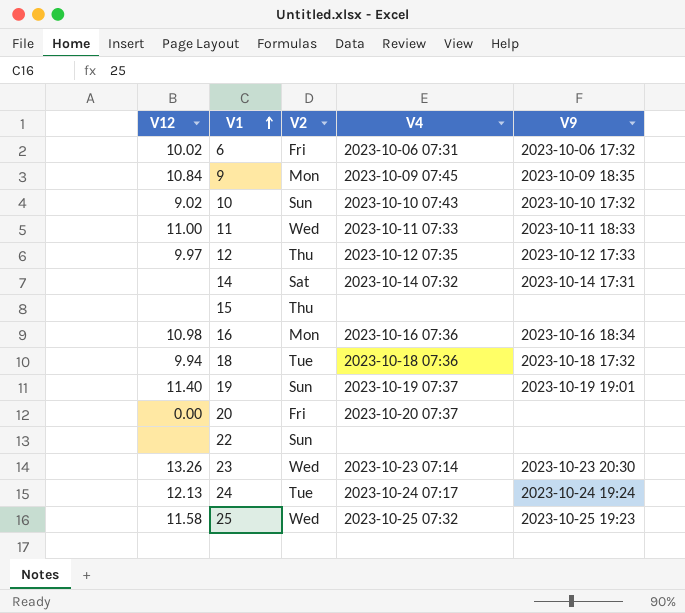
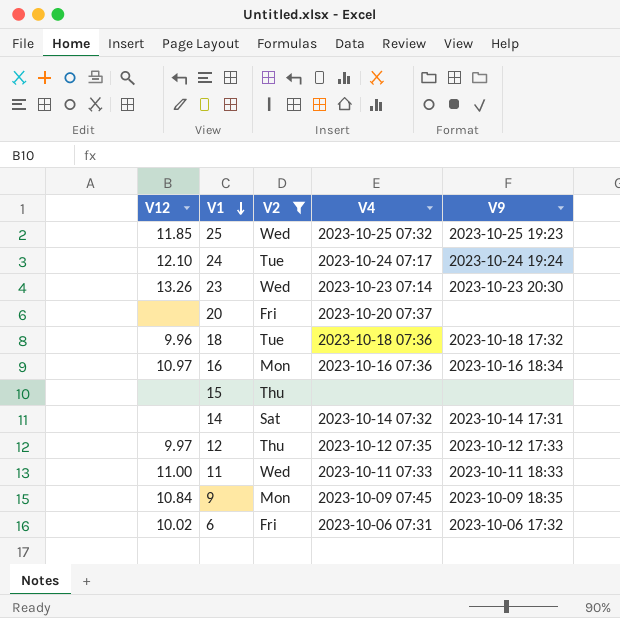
filter: none -> V2 != Sun
row order: V1 ascending -> V1 descending
25 | V12: 11.58 -> 11.85
24 | V12: 12.13 -> 12.10
20 | V12: 0.00 -> none
18 | V12: 9.94 -> 9.96
16 | V12: 10.98 -> 10.97

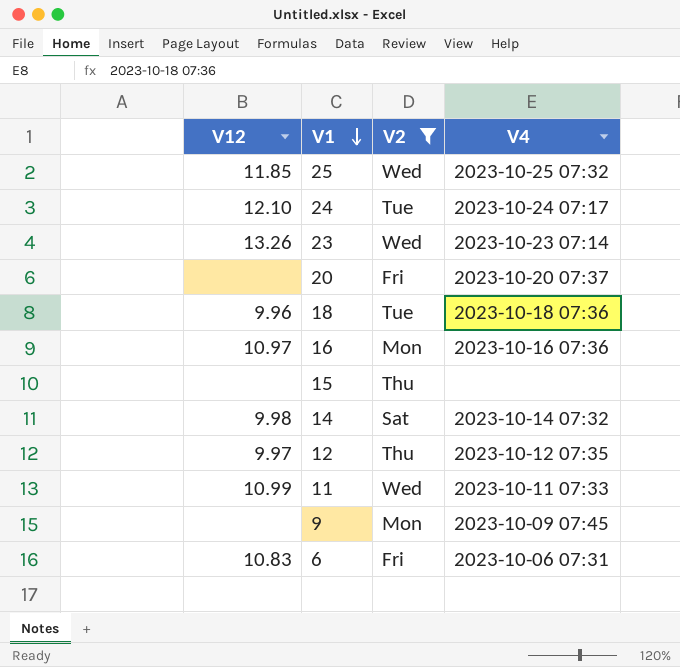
column V9 | position: 5 -> none
14 | V12: none -> 9.98
11 | V12: 11.00 -> 10.99
9 | V12: 10.84 -> none
6 | V12: 10.02 -> 10.83

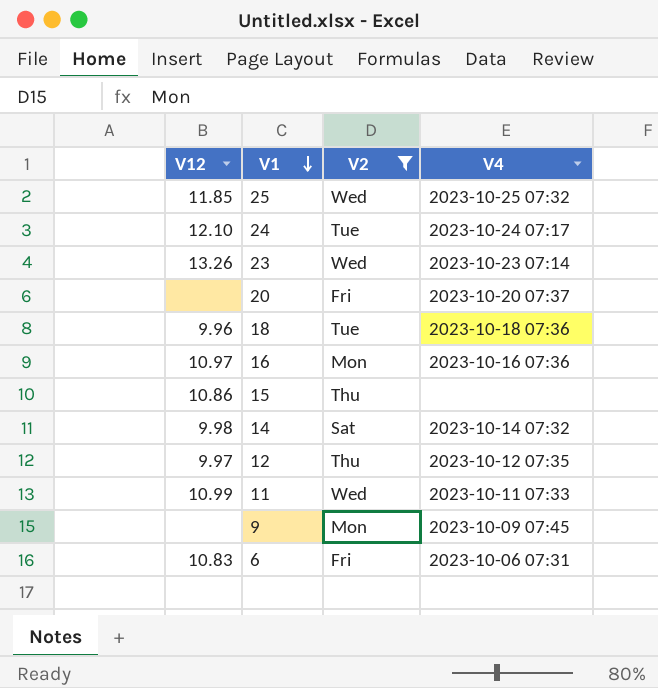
15 | V12: none -> 10.86

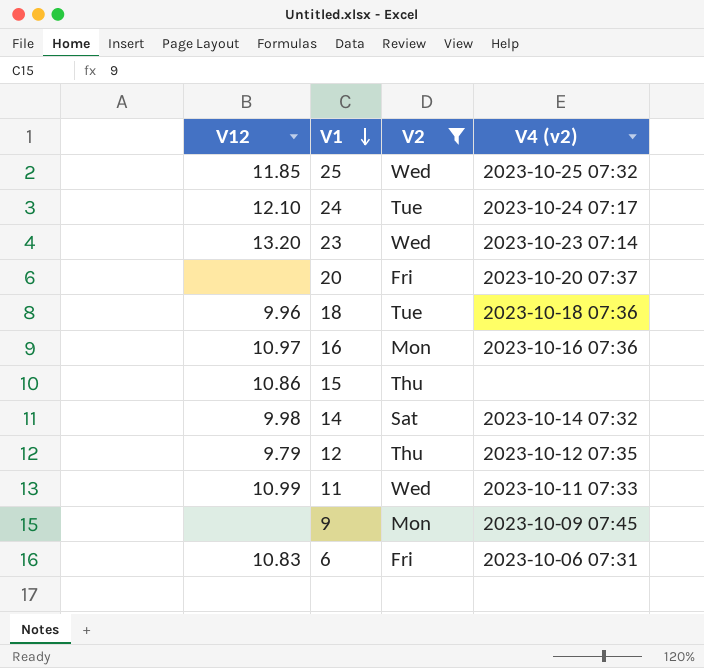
column name: V4 -> V4 (v2)
23 | V12: 13.26 -> 13.20
12 | V12: 9.97 -> 9.79

